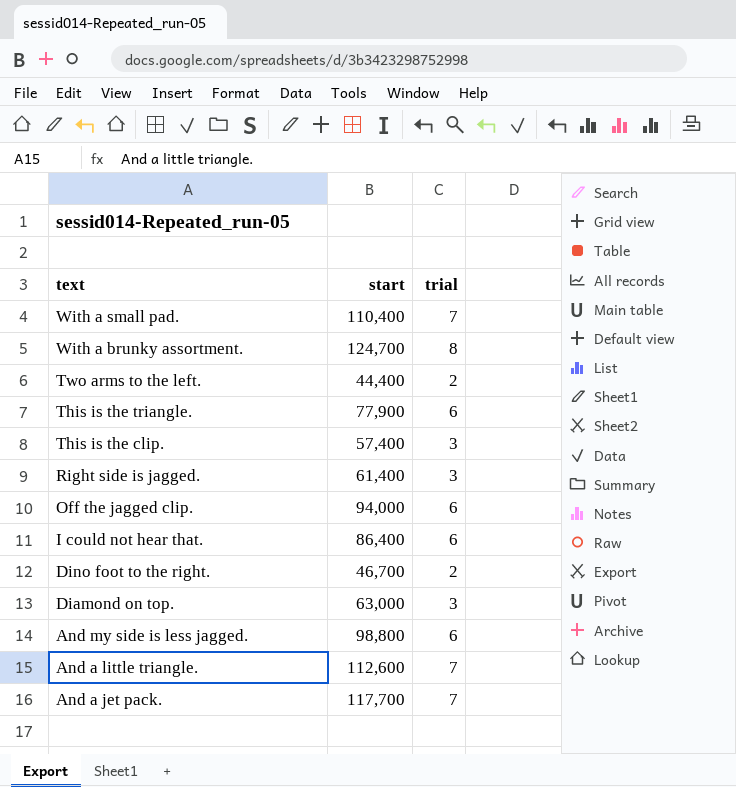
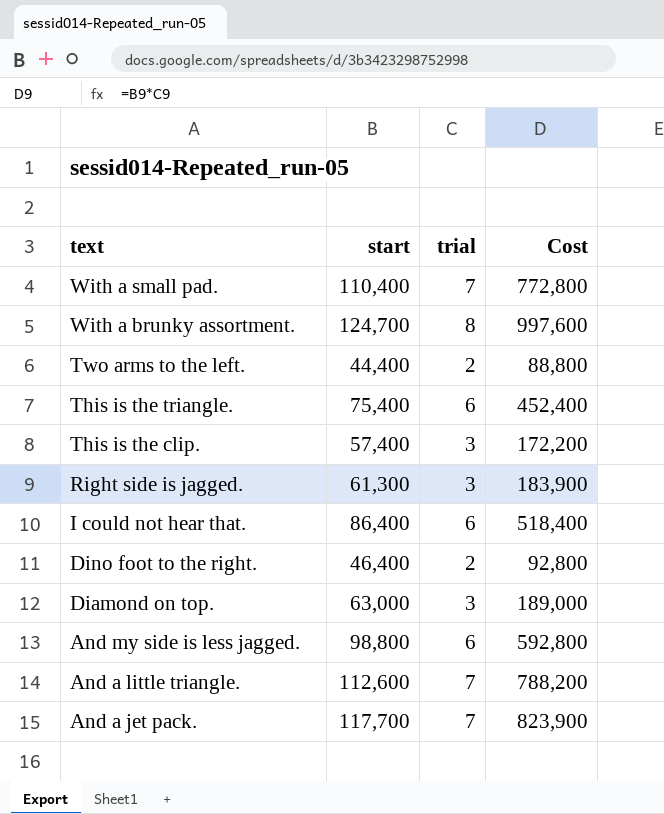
column Cost | formula: none -> [start] * [trial]
row Off the jagged clip.: 94,000 | 6 -> none
This is the triangle. | start: 77,900 -> 75,400
Right side is jagged. | start: 61,400 -> 61,300
Dino foot to the right. | start: 46,700 -> 46,400

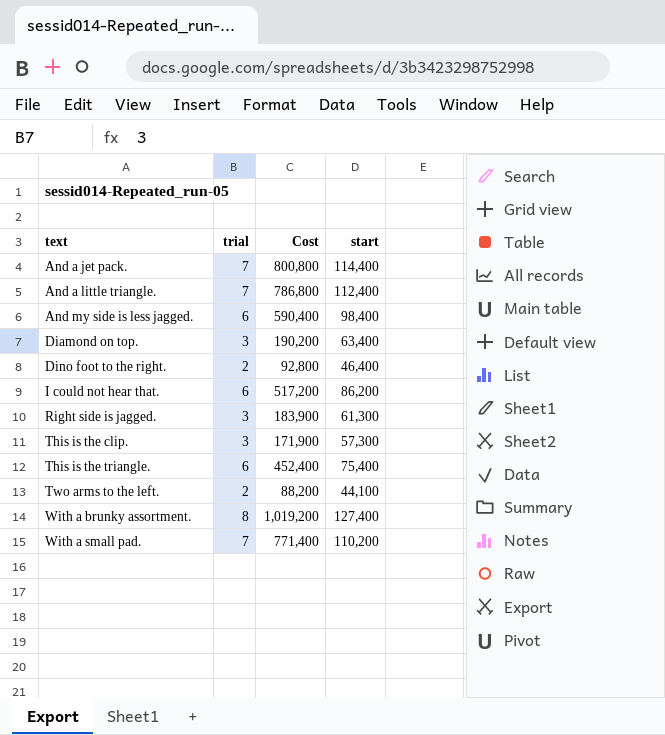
row order: text descending -> text ascending
column start | position: 2 -> 4
And a jet pack. | Cost: 823,900 -> 800,800
And a jet pack. | start: 117,700 -> 114,400
And a little triangle. | Cost: 788,200 -> 786,800
And a little triangle. | start: 112,600 -> 112,400
And my side is less jagged. | Cost: 592,800 -> 590,400
And my side is less jagged. | start: 98,800 -> 98,400
Diamond on top. | Cost: 189,000 -> 190,200
Diamond on top. | start: 63,000 -> 63,400
I could not hear that. | Cost: 518,400 -> 517,200
I could not hear that. | start: 86,400 -> 86,200
This is the clip. | Cost: 172,200 -> 171,900
This is the clip. | start: 57,400 -> 57,300
Two arms to the left. | Cost: 88,800 -> 88,200
Two arms to the left. | start: 44,400 -> 44,100
With a brunky assortment. | Cost: 997,600 -> 1,019,200
With a brunky assortment. | start: 124,700 -> 127,400
With a small pad. | Cost: 772,800 -> 771,400
With a small pad. | start: 110,400 -> 110,200

